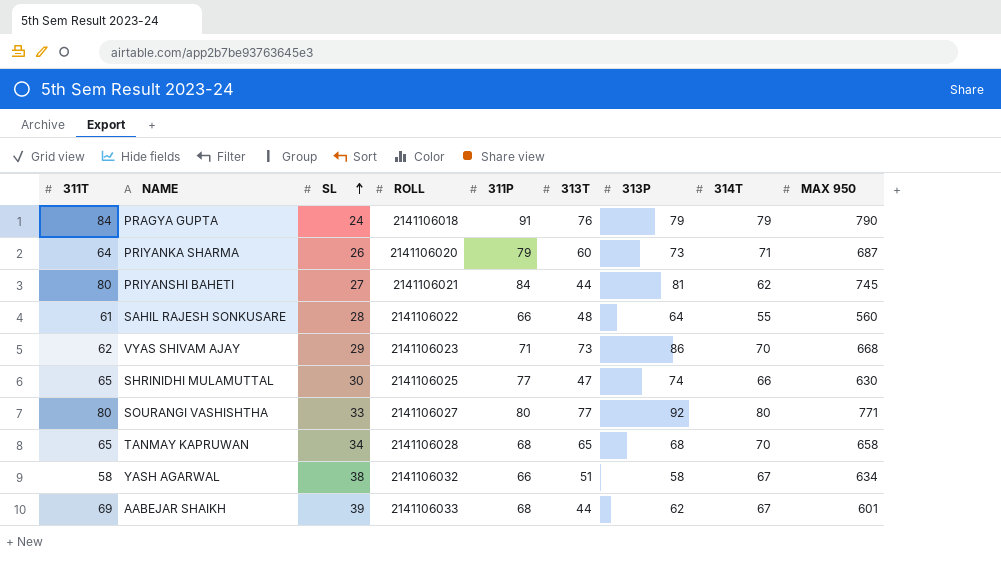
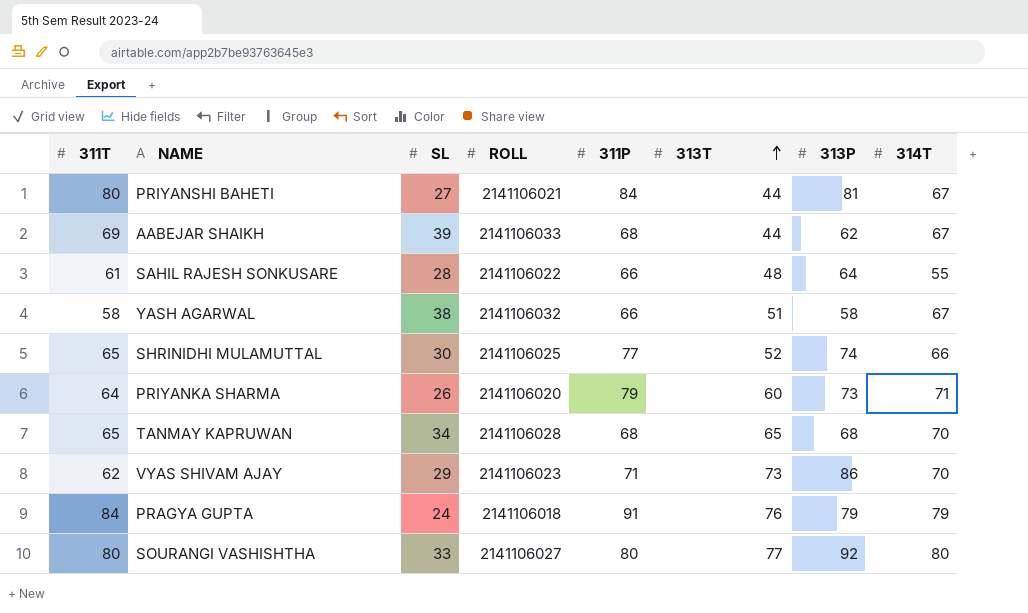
row order: SL ascending -> 313T ascending
column MAX 950 | position: 9 -> none
PRIYANSHI BAHETI | 314T: 62 -> 67
SHRINIDHI MULAMUTTAL | 313T: 47 -> 52

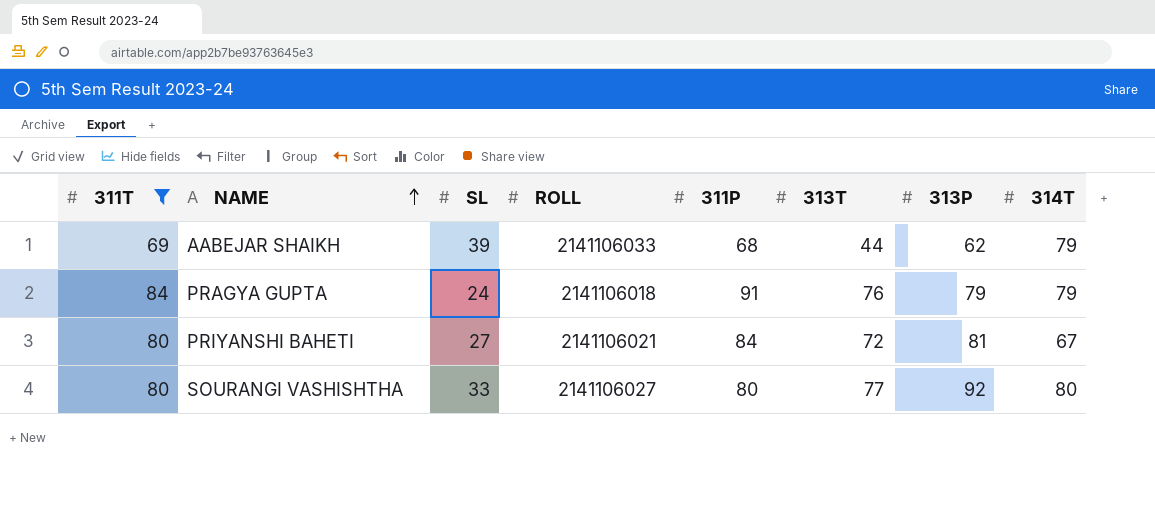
filter: none -> 311T >= 69
row order: 313T ascending -> NAME ascending
AABEJAR SHAIKH | 314T: 67 -> 79
PRIYANSHI BAHETI | 313T: 44 -> 72

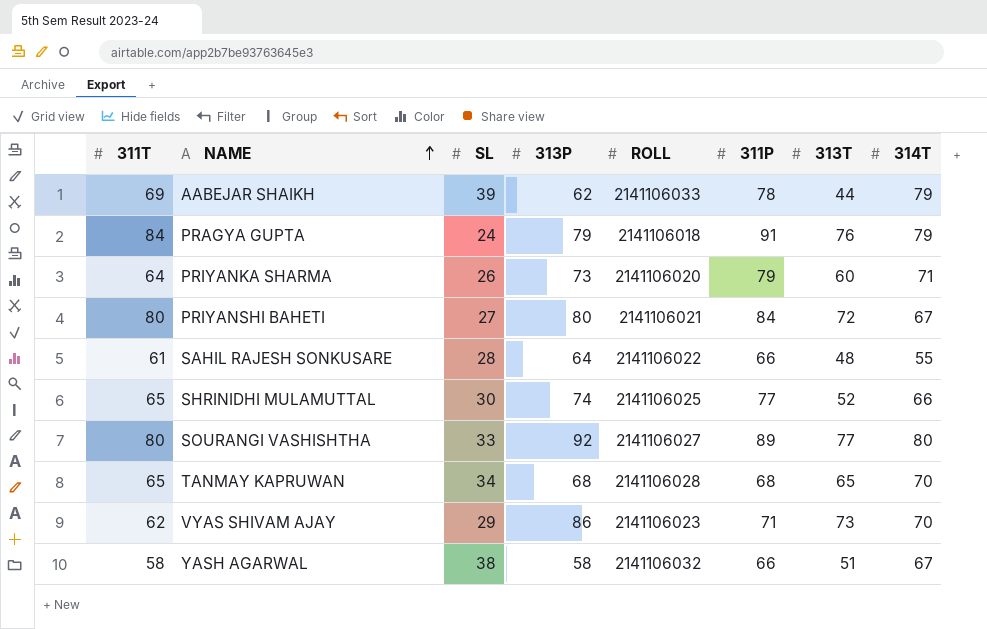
filter: 311T >= 69 -> none
column 313P | position: 7 -> 4
AABEJAR SHAIKH | 311P: 68 -> 78
PRIYANSHI BAHETI | 313P: 81 -> 80
SOURANGI VASHISHTHA | 311P: 80 -> 89

